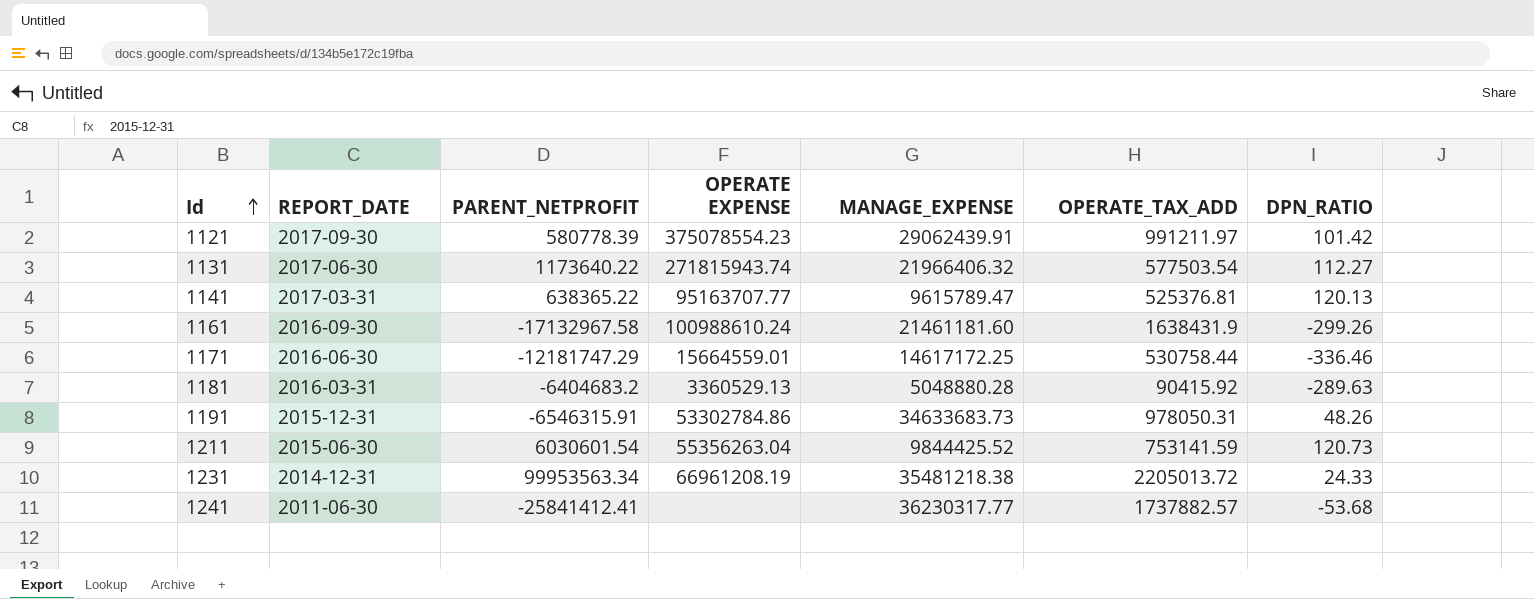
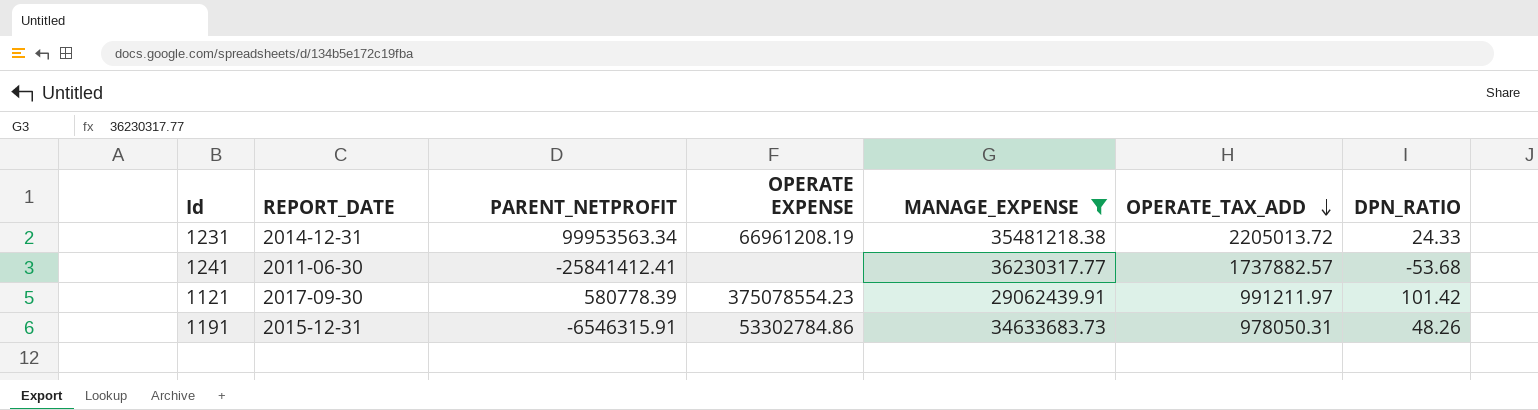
filter: none -> MANAGE_EXPENSE >= 29062439.91
row order: Id ascending -> OPERATE_TAX_ADD descending

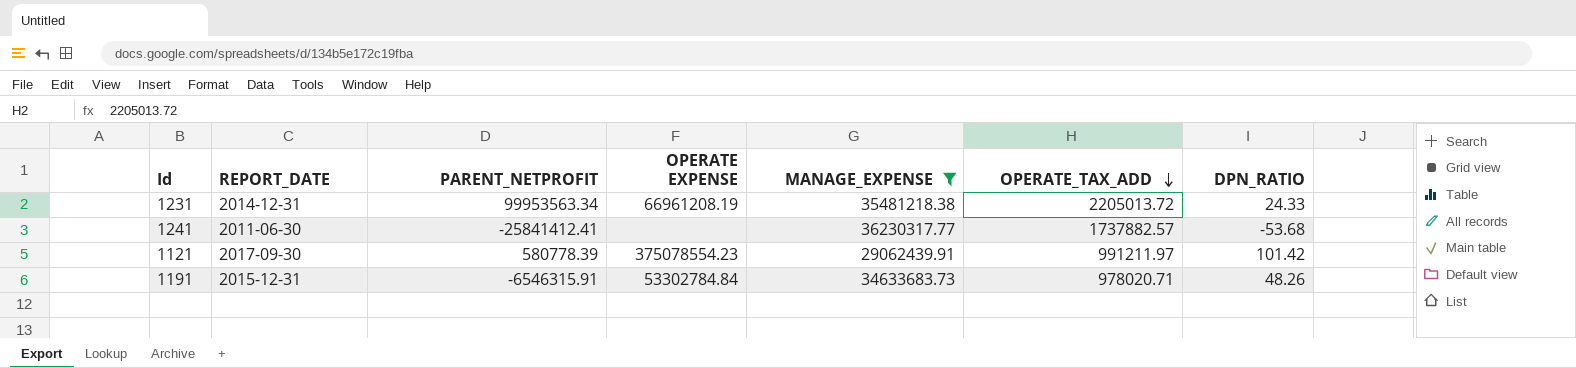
1191 | OPERATE EXPENSE: 53302784.86 -> 53302784.84
1191 | OPERATE_TAX_ADD: 978050.31 -> 978020.71

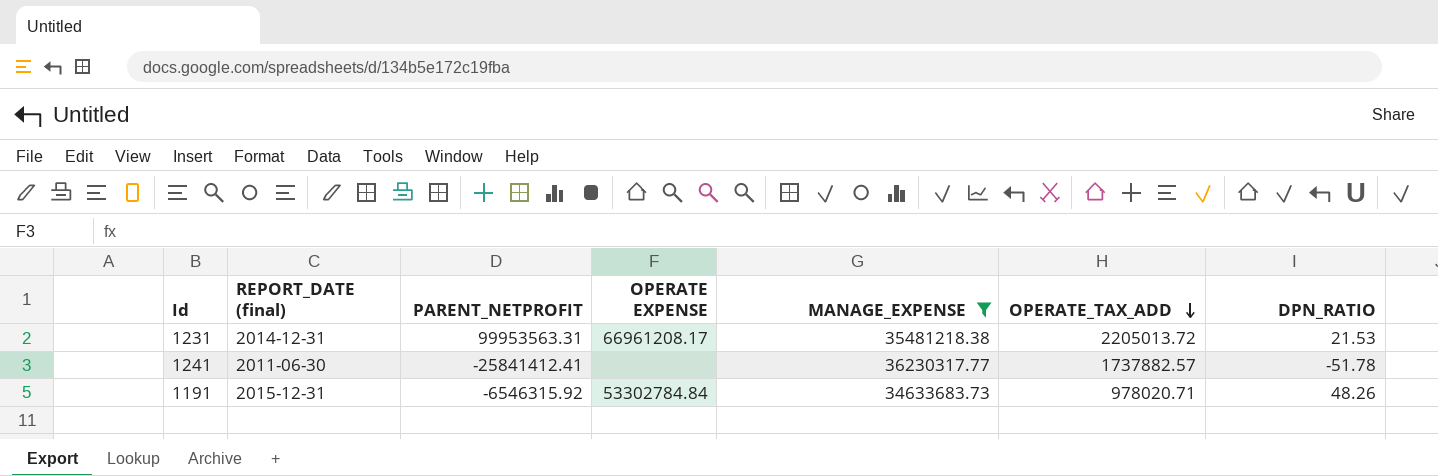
column name: REPORT_DATE -> REPORT_DATE (final)
row 1121: 2017-09-30 | 580778.39 | 375078554.23 | 29062439.91 | 991211.97 | 101.42 -> none
1231 | PARENT_NETPROFIT: 99953563.34 -> 99953563.31
1231 | OPERATE EXPENSE: 66961208.19 -> 66961208.17
1231 | DPN_RATIO: 24.33 -> 21.53
1241 | DPN_RATIO: -53.68 -> -51.78
1191 | PARENT_NETPROFIT: -6546315.91 -> -6546315.92

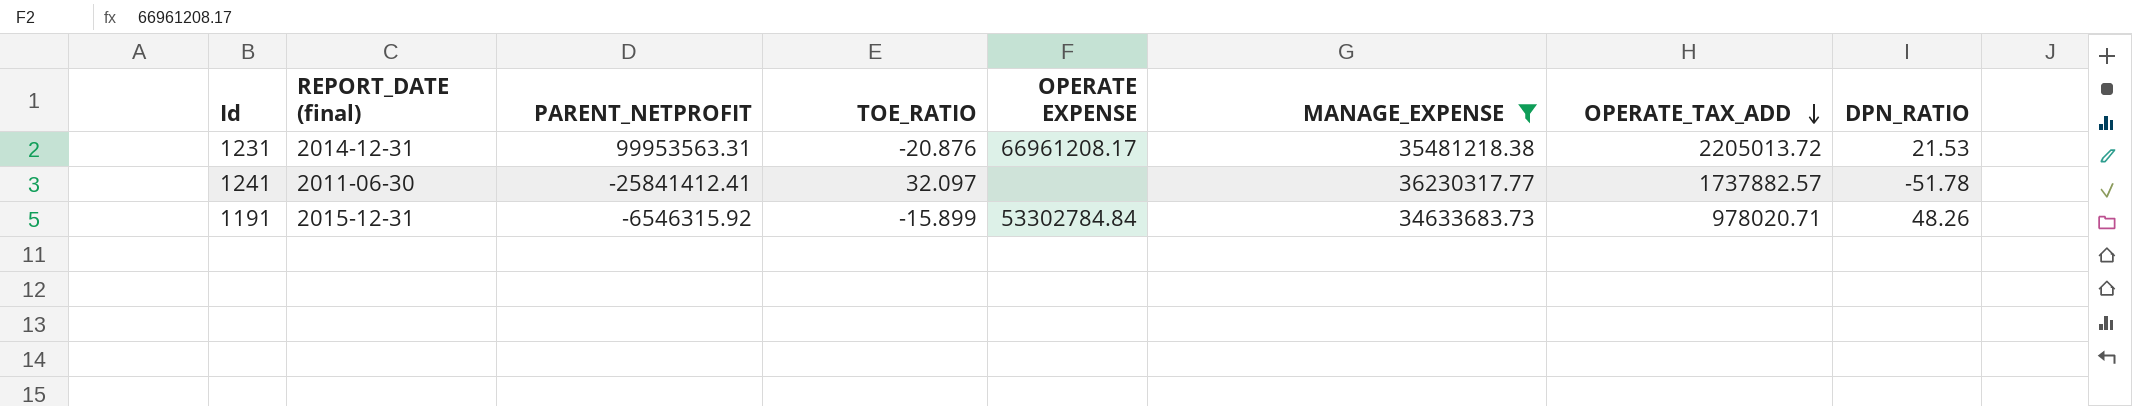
column TOE_RATIO | position: none -> 4

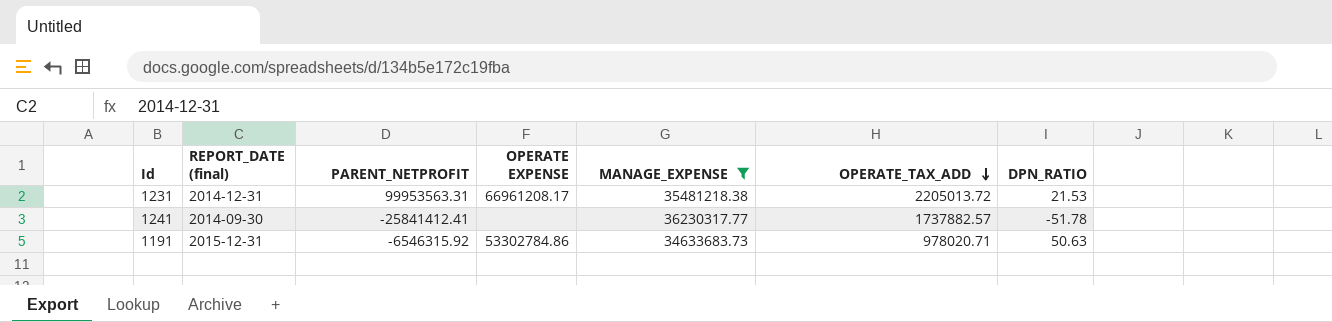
column TOE_RATIO | position: 4 -> none
1241 | REPORT_DATE (final): 2011-06-30 -> 2014-09-30
1191 | OPERATE EXPENSE: 53302784.84 -> 53302784.86
1191 | DPN_RATIO: 48.26 -> 50.63

